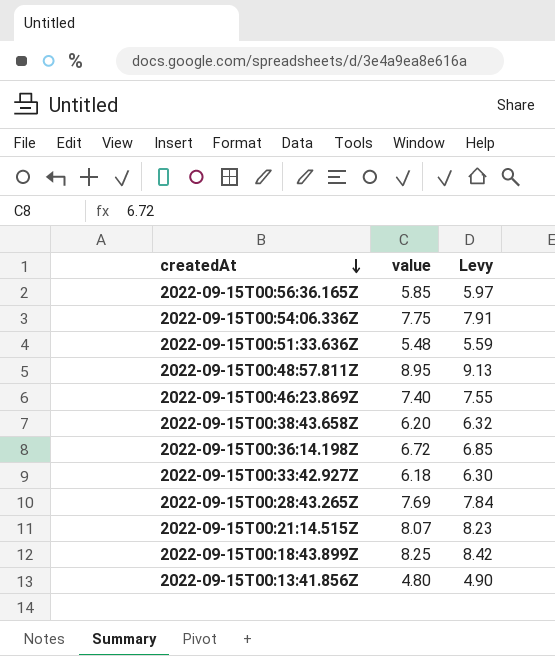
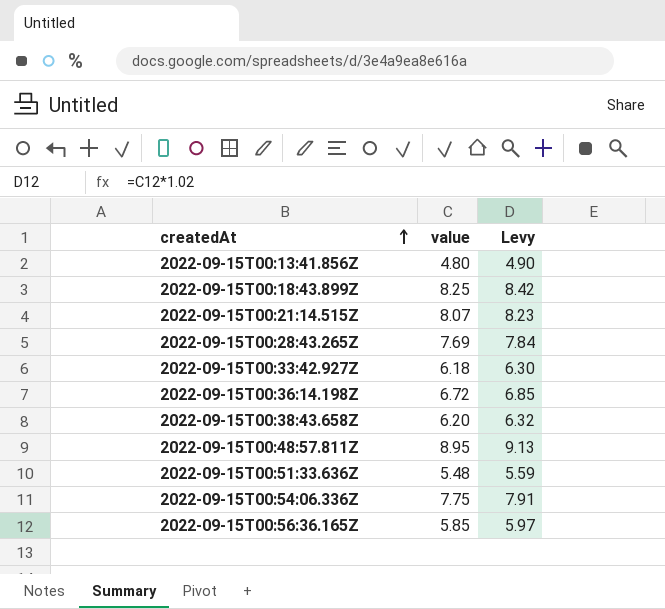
row order: createdAt descending -> createdAt ascending
row 2022-09-15T00:46:23.869Z: 7.40 | 7.55 -> none

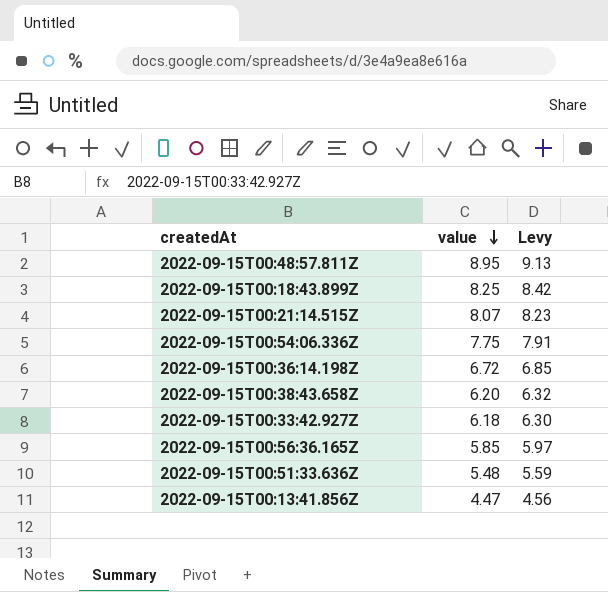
row order: createdAt ascending -> value descending
row 2022-09-15T00:28:43.265Z: 7.69 | 7.84 -> none
2022-09-15T00:13:41.856Z | value: 4.80 -> 4.47
2022-09-15T00:13:41.856Z | Levy: 4.90 -> 4.56

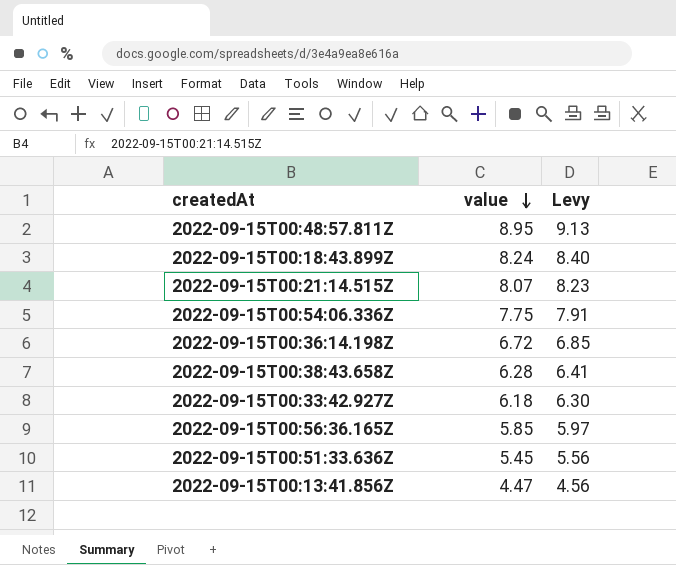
2022-09-15T00:18:43.899Z | value: 8.25 -> 8.24
2022-09-15T00:18:43.899Z | Levy: 8.42 -> 8.40
2022-09-15T00:38:43.658Z | value: 6.20 -> 6.28
2022-09-15T00:38:43.658Z | Levy: 6.32 -> 6.41
2022-09-15T00:51:33.636Z | value: 5.48 -> 5.45
2022-09-15T00:51:33.636Z | Levy: 5.59 -> 5.56

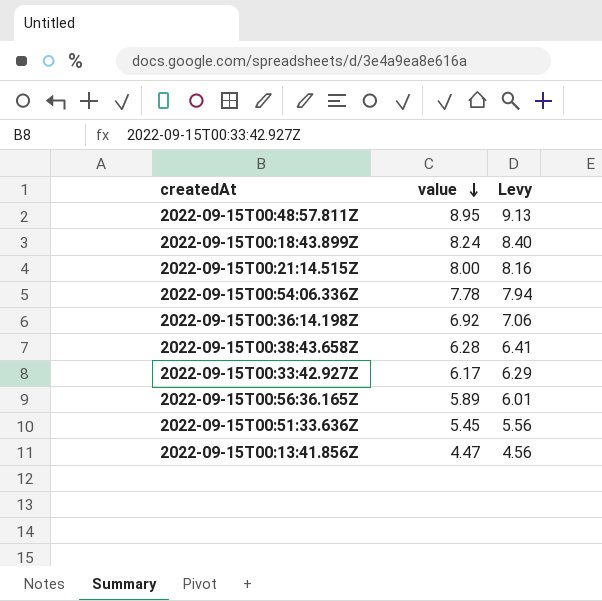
2022-09-15T00:21:14.515Z | value: 8.07 -> 8.00
2022-09-15T00:21:14.515Z | Levy: 8.23 -> 8.16
2022-09-15T00:54:06.336Z | value: 7.75 -> 7.78
2022-09-15T00:54:06.336Z | Levy: 7.91 -> 7.94
2022-09-15T00:36:14.198Z | value: 6.72 -> 6.92
2022-09-15T00:36:14.198Z | Levy: 6.85 -> 7.06
2022-09-15T00:33:42.927Z | value: 6.18 -> 6.17
2022-09-15T00:33:42.927Z | Levy: 6.30 -> 6.29
2022-09-15T00:56:36.165Z | value: 5.85 -> 5.89
2022-09-15T00:56:36.165Z | Levy: 5.97 -> 6.01

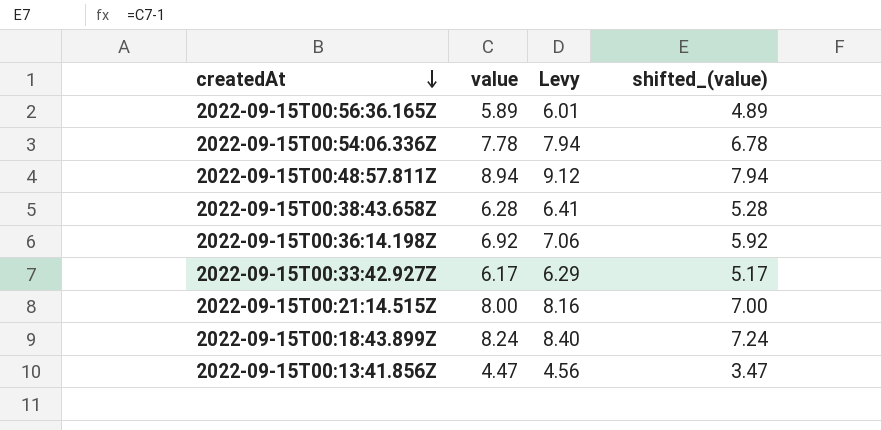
row order: value descending -> createdAt descending
column shifted_(value) | formula: none -> [value] - 1
row 2022-09-15T00:51:33.636Z: 5.45 | 5.56 -> none
2022-09-15T00:48:57.811Z | value: 8.95 -> 8.94
2022-09-15T00:48:57.811Z | Levy: 9.13 -> 9.12

